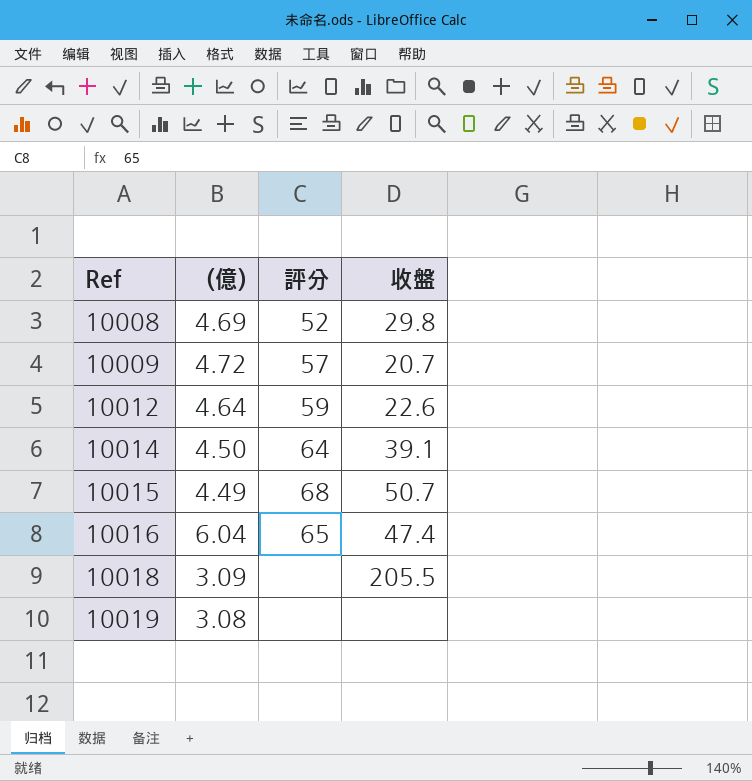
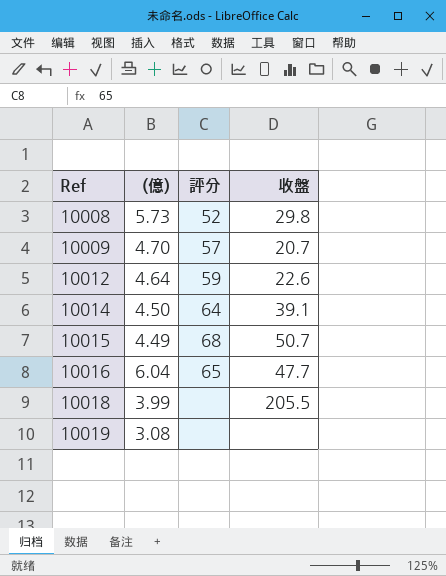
10008 | (億): 4.69 -> 5.73
10009 | (億): 4.72 -> 4.70
10016 | 收盤: 47.4 -> 47.7
10018 | (億): 3.09 -> 3.99

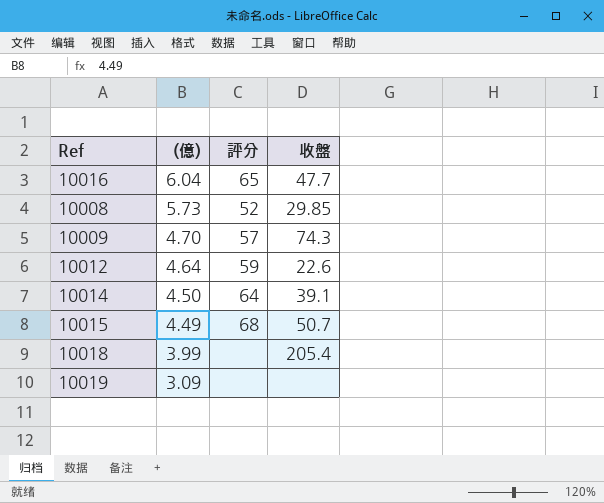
row order: Ref ascending -> (億) descending
10008 | 收盤: 29.8 -> 29.85
10009 | 收盤: 20.7 -> 74.3
10018 | 收盤: 205.5 -> 205.4
10019 | (億): 3.08 -> 3.09

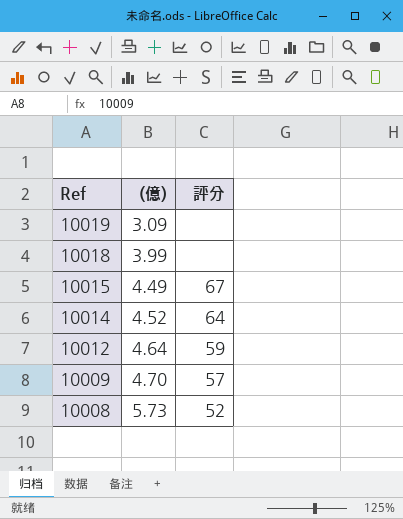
row order: (億) descending -> Ref descending
column 收盤 | position: 4 -> none
row 10016: 6.04 | 65 | 47.7 -> none
10015 | 評分: 68 -> 67
10014 | (億): 4.50 -> 4.52

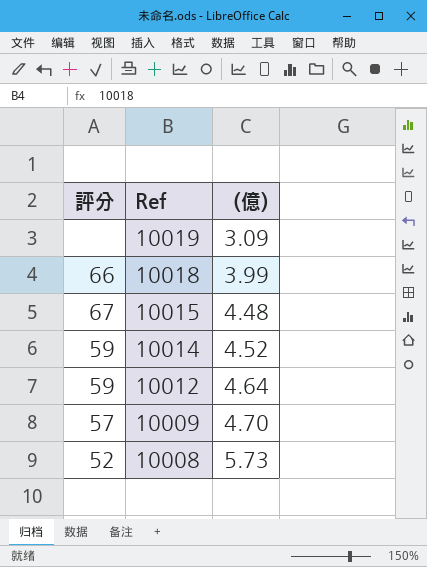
column 評分 | position: 3 -> 1
10018 | 評分: none -> 66
10015 | (億): 4.49 -> 4.48
10014 | 評分: 64 -> 59

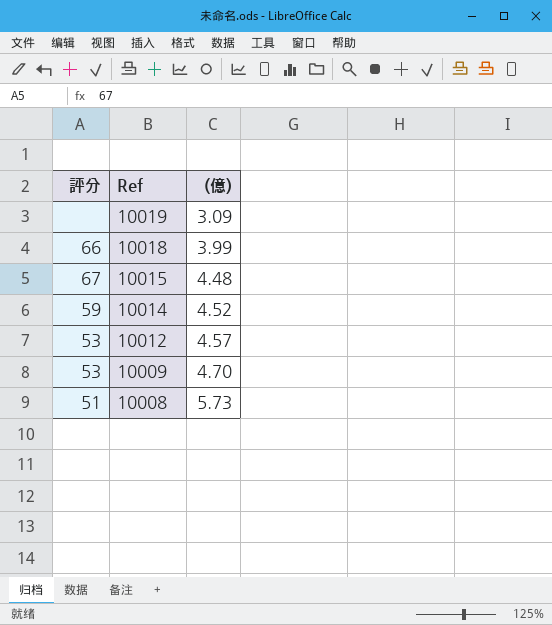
10012 | 評分: 59 -> 53
10012 | (億): 4.64 -> 4.57
10009 | 評分: 57 -> 53
10008 | 評分: 52 -> 51

